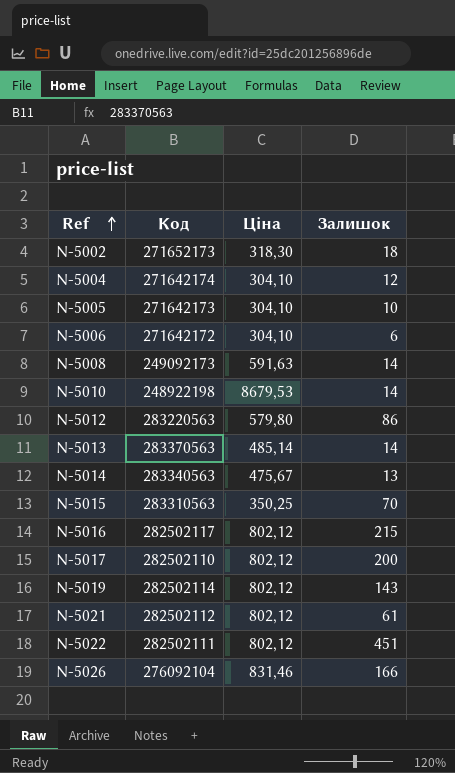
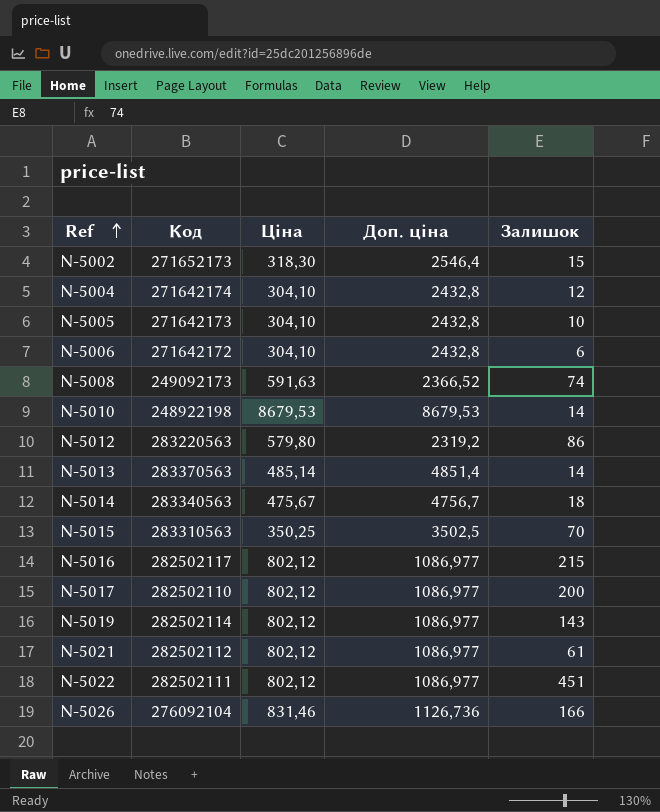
column Доп. ціна | position: none -> 4
N-5002 | Залишок: 18 -> 15
N-5008 | Залишок: 14 -> 74
N-5014 | Залишок: 13 -> 18

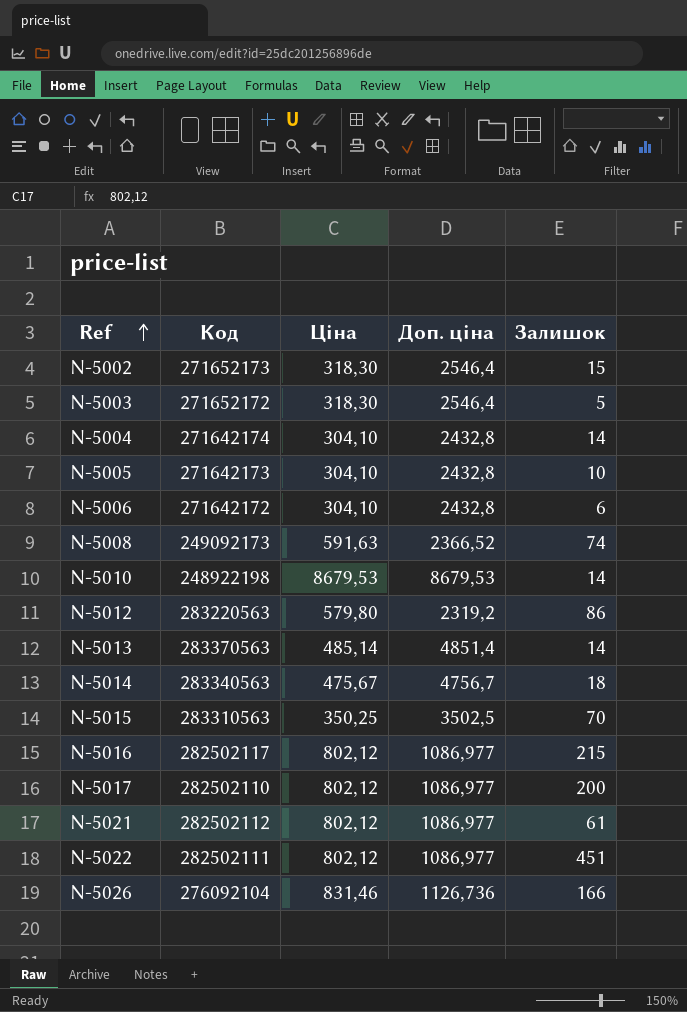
row N-5019: 282502114 | 802,12 | 1086,977 | 143 -> none
row N-5003: none -> 271652172 | 318,30 | 2546,4 | 5
N-5004 | Залишок: 12 -> 14

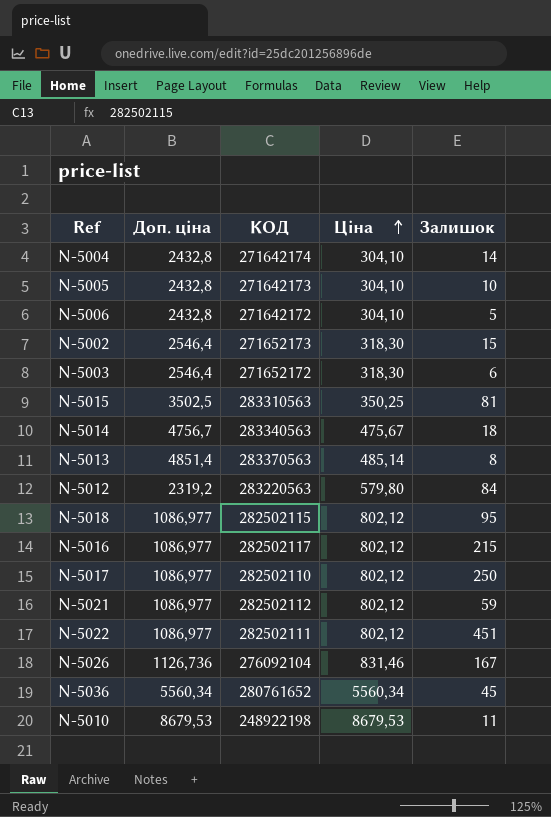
row order: Ref ascending -> Ціна ascending
column Доп. ціна | position: 4 -> 2
column name: Код -> КОД
row N-5008: 249092173 | 591,63 | 2366,52 | 74 -> none
N-5006 | Залишок: 6 -> 5
N-5003 | Залишок: 5 -> 6
N-5015 | Залишок: 70 -> 81
N-5013 | Залишок: 14 -> 8
N-5012 | Залишок: 86 -> 84
row N-5018: none -> 1086,977 | 282502115 | 802,12 | 95
N-5017 | Залишок: 200 -> 250
N-5021 | Залишок: 61 -> 59
N-5026 | Залишок: 166 -> 167
row N-5036: none -> 5560,34 | 280761652 | 5560,34 | 45
N-5010 | Залишок: 14 -> 11

